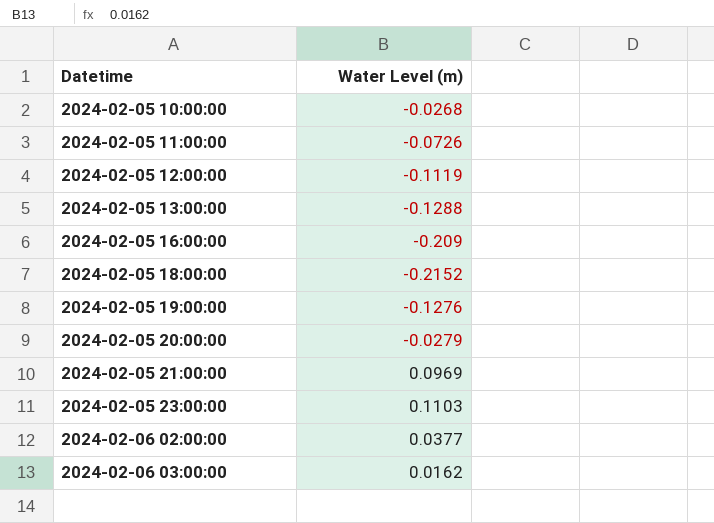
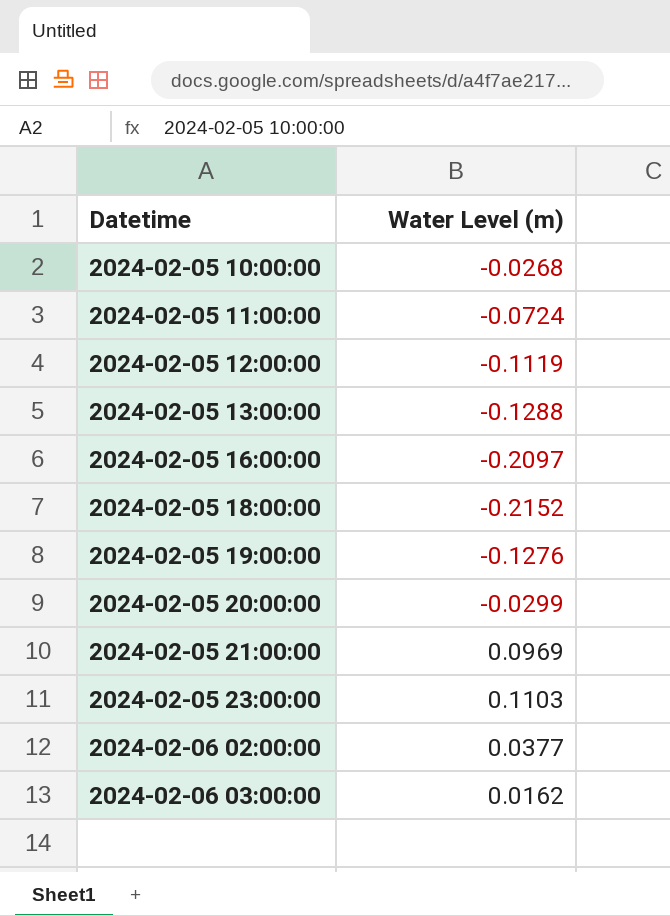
2024-02-05 11:00:00 | Water Level (m): -0.0726 -> -0.0724
2024-02-05 16:00:00 | Water Level (m): -0.209 -> -0.2097
2024-02-05 20:00:00 | Water Level (m): -0.0279 -> -0.0299

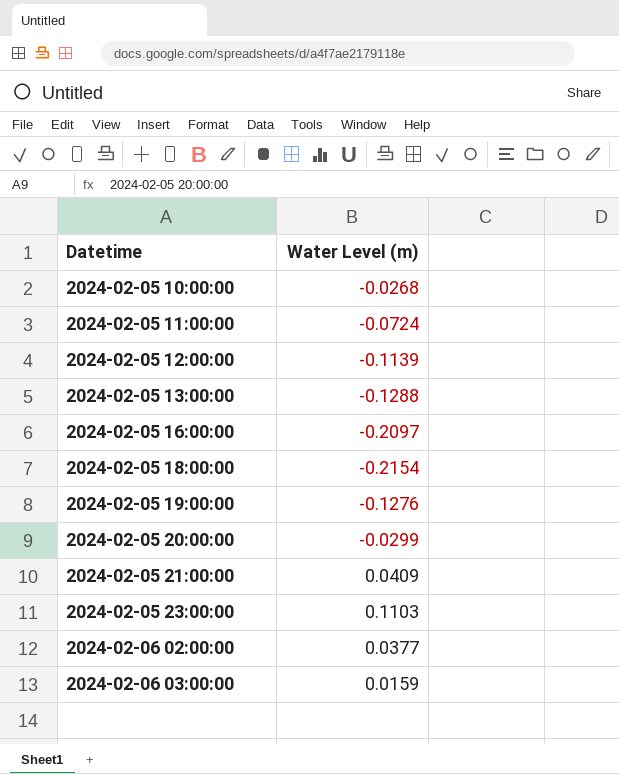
2024-02-05 12:00:00 | Water Level (m): -0.1119 -> -0.1139
2024-02-05 18:00:00 | Water Level (m): -0.2152 -> -0.2154
2024-02-05 21:00:00 | Water Level (m): 0.0969 -> 0.0409
2024-02-06 03:00:00 | Water Level (m): 0.0162 -> 0.0159

